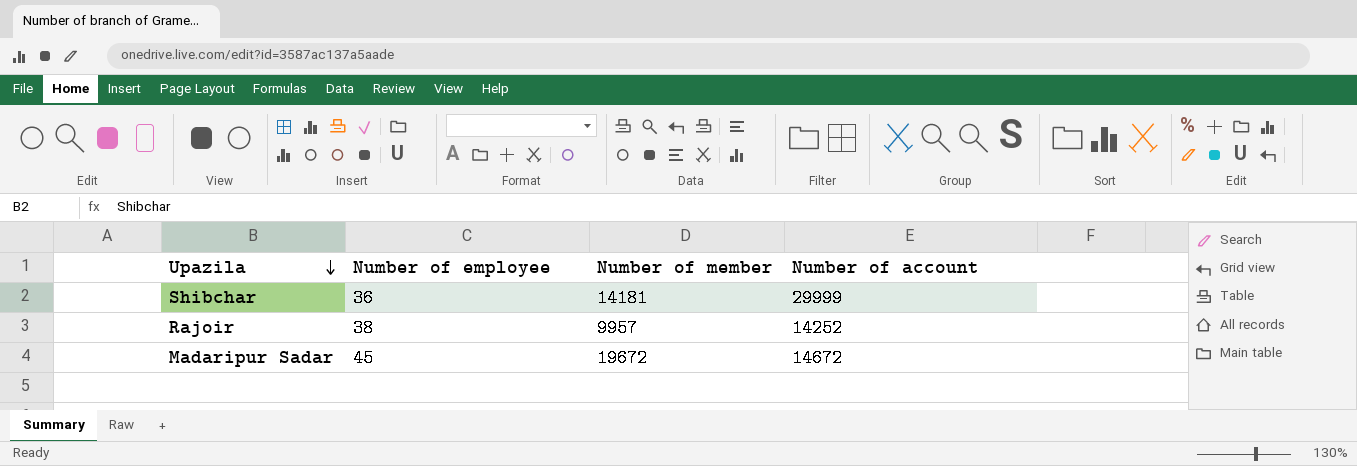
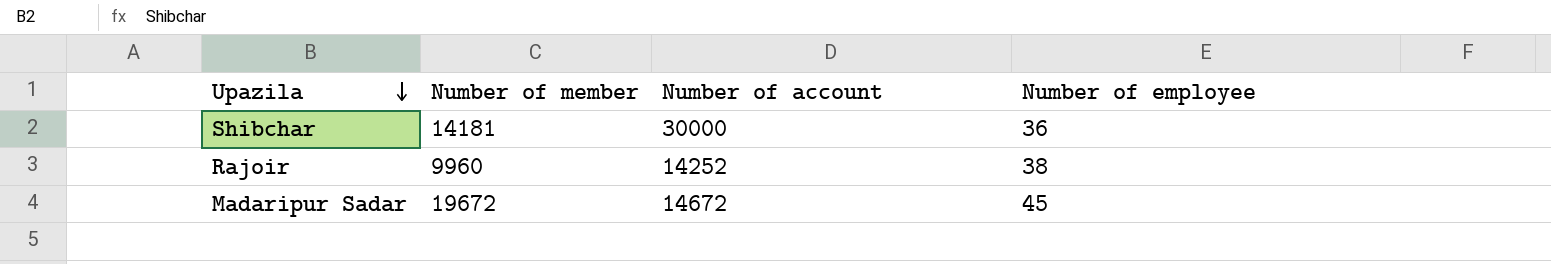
column Number of employee | position: 2 -> 4
Shibchar | Number of account: 29999 -> 30000
Rajoir | Number of member: 9957 -> 9960

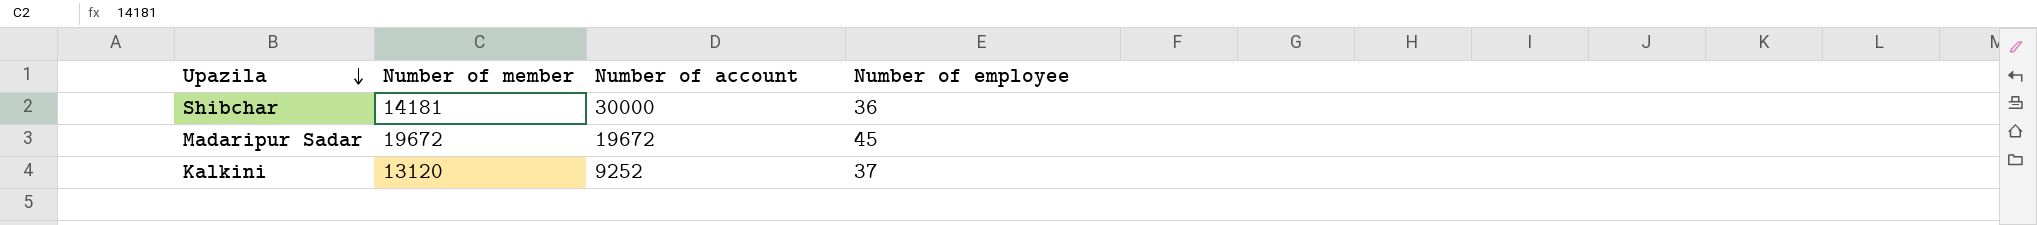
row Rajoir: 9960 | 14252 | 38 -> none
Madaripur Sadar | Number of account: 14672 -> 19672
row Kalkini: none -> 13120 | 9252 | 37

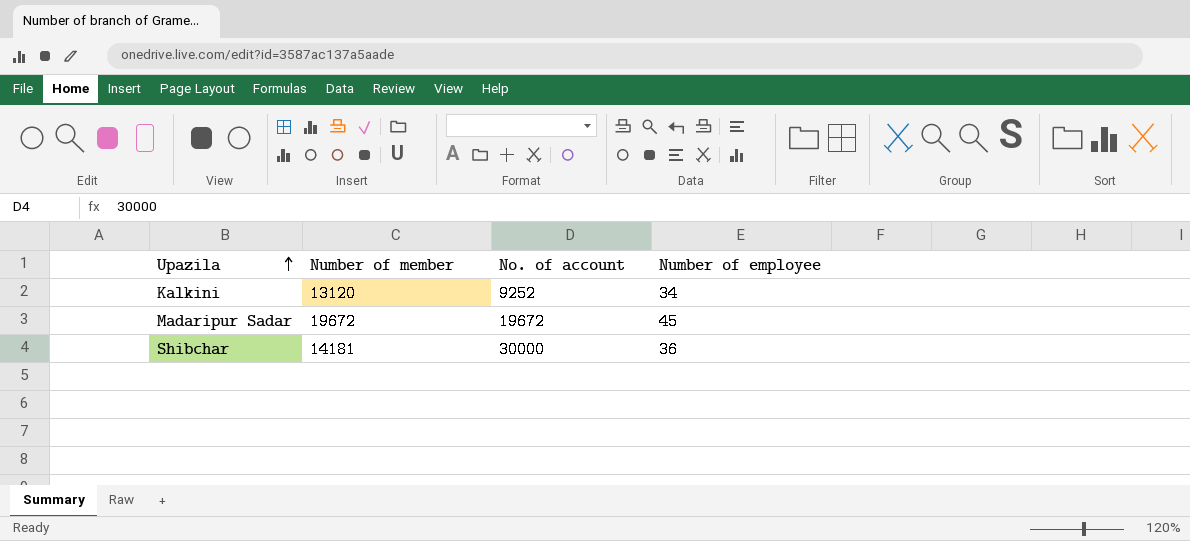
row order: Upazila descending -> Upazila ascending
column name: Number of account -> No. of account
Kalkini | Number of employee: 37 -> 34

